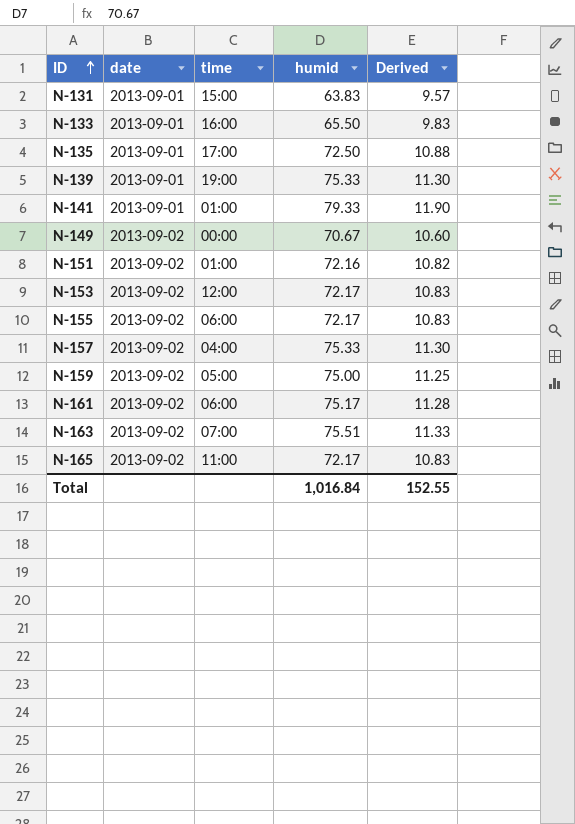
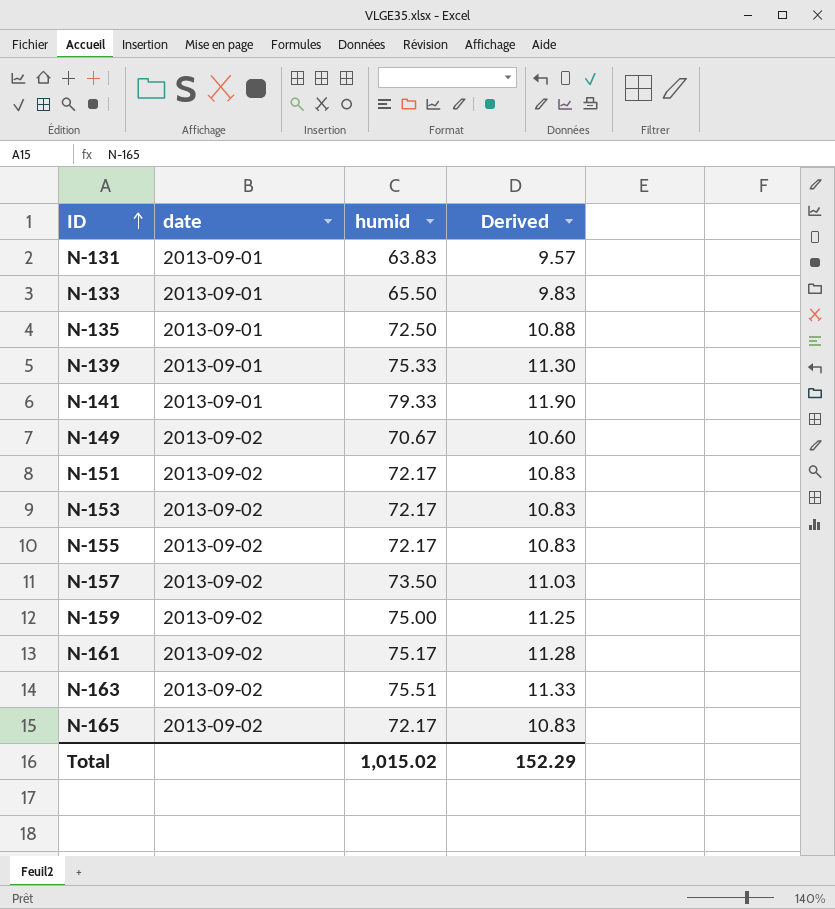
column time | position: 3 -> none
N-151 | humid: 72.16 -> 72.17
N-151 | Derived: 10.82 -> 10.83
N-157 | humid: 75.33 -> 73.50
N-157 | Derived: 11.30 -> 11.03
Total | humid: 1,016.84 -> 1,015.02
Total | Derived: 152.55 -> 152.29

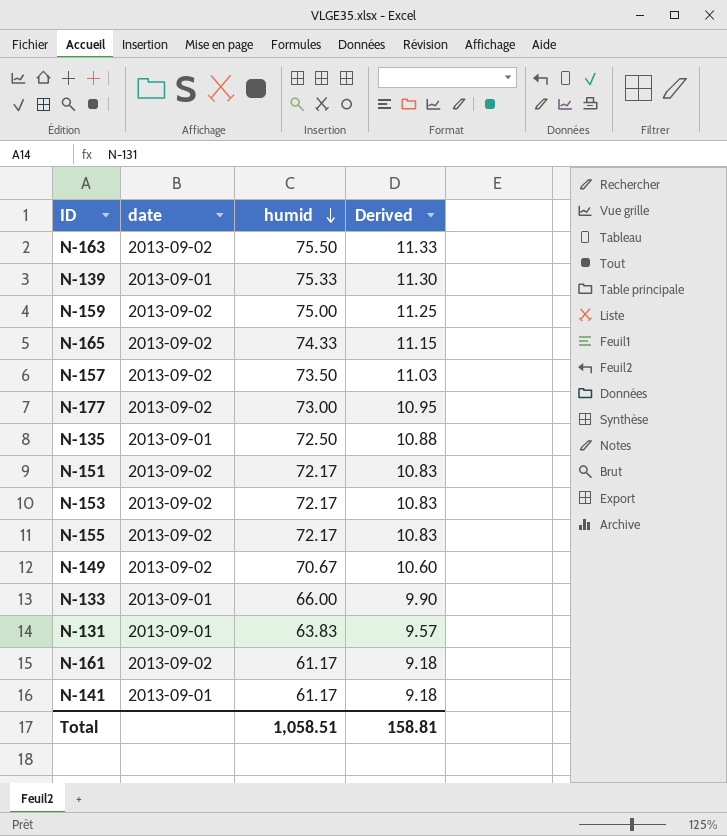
row order: ID ascending -> humid descending
N-163 | humid: 75.51 -> 75.50
N-165 | humid: 72.17 -> 74.33
N-165 | Derived: 10.83 -> 11.15
row N-177: none -> 2013-09-02 | 73.00 | 10.95
N-133 | humid: 65.50 -> 66.00
N-133 | Derived: 9.83 -> 9.90
N-161 | humid: 75.17 -> 61.17
N-161 | Derived: 11.28 -> 9.18
N-141 | humid: 79.33 -> 61.17
N-141 | Derived: 11.90 -> 9.18
Total | humid: 1,015.02 -> 1,058.51
Total | Derived: 152.29 -> 158.81

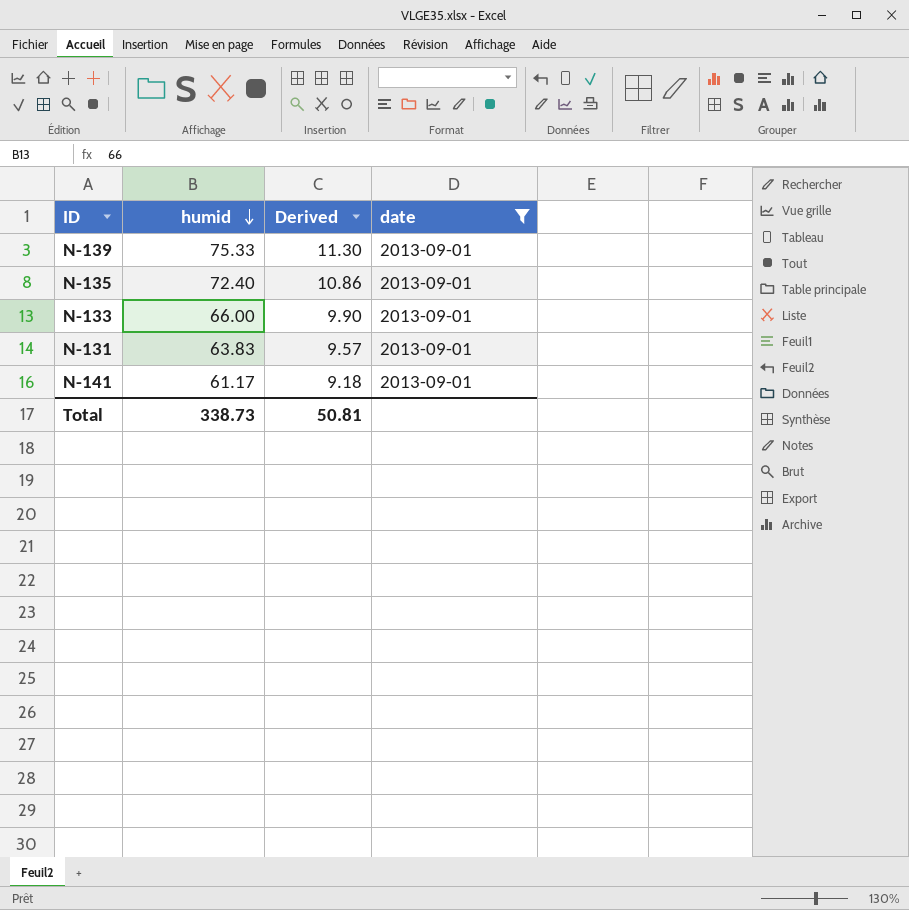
filter: none -> date = 2013-09-01
column date | position: 2 -> 4
N-135 | humid: 72.50 -> 72.40
N-135 | Derived: 10.88 -> 10.86
Total | humid: 1,058.51 -> 338.73
Total | Derived: 158.81 -> 50.81

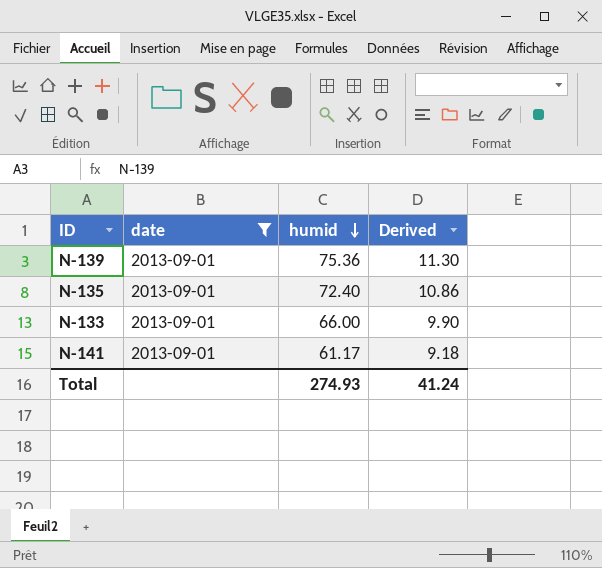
column date | position: 4 -> 2
row N-131: 63.83 | 9.57 | 2013-09-01 -> none
N-139 | humid: 75.33 -> 75.36
Total | humid: 338.73 -> 274.93
Total | Derived: 50.81 -> 41.24

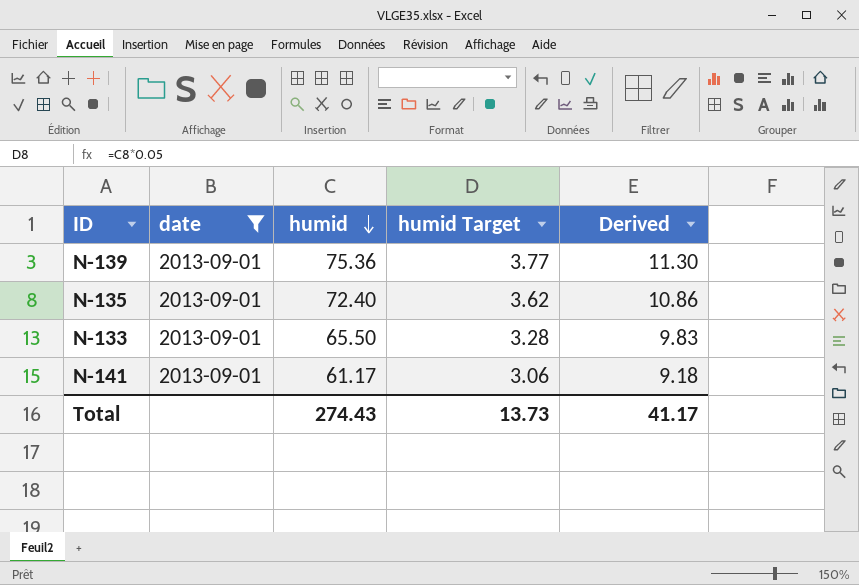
column humid Target | formula: none -> [humid] * 0.05
N-133 | humid: 66.00 -> 65.50
N-133 | Derived: 9.90 -> 9.83
Total | humid: 274.93 -> 274.43
Total | Derived: 41.24 -> 41.17

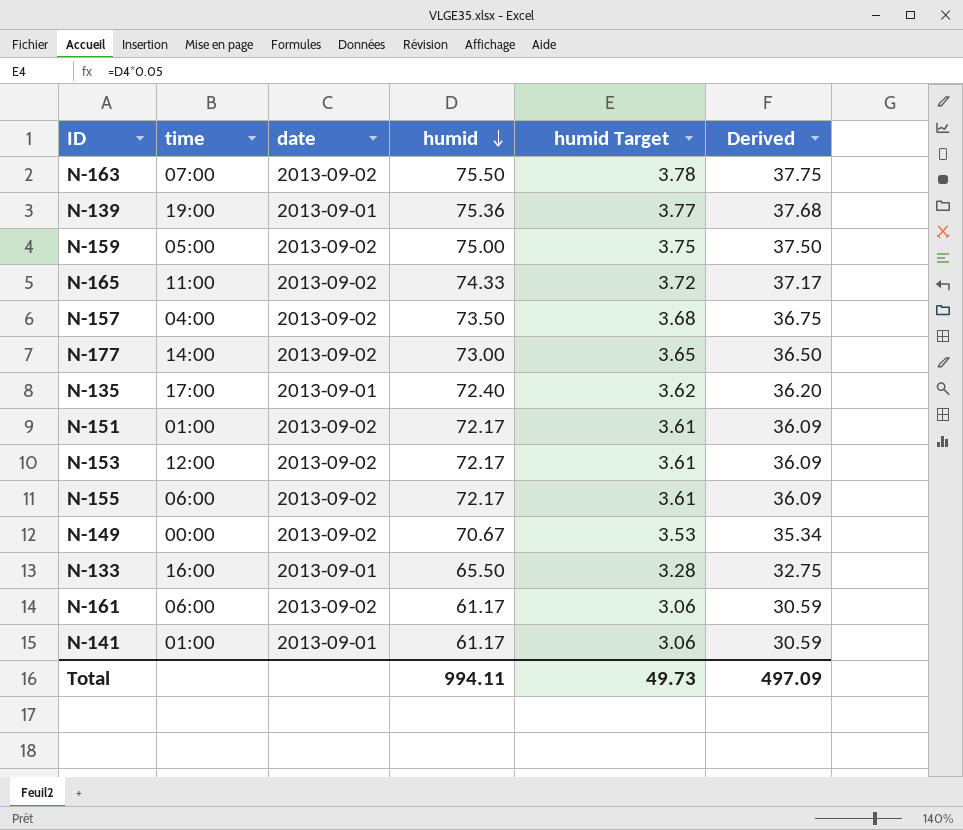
filter: date = 2013-09-01 -> none
column time | position: none -> 2
column Derived | formula: [humid] * 0.15 -> [humid] * 0.5
Total | humid: 274.43 -> 994.11
Total | humid Target: 13.73 -> 49.73
Total | Derived: 41.17 -> 497.09

